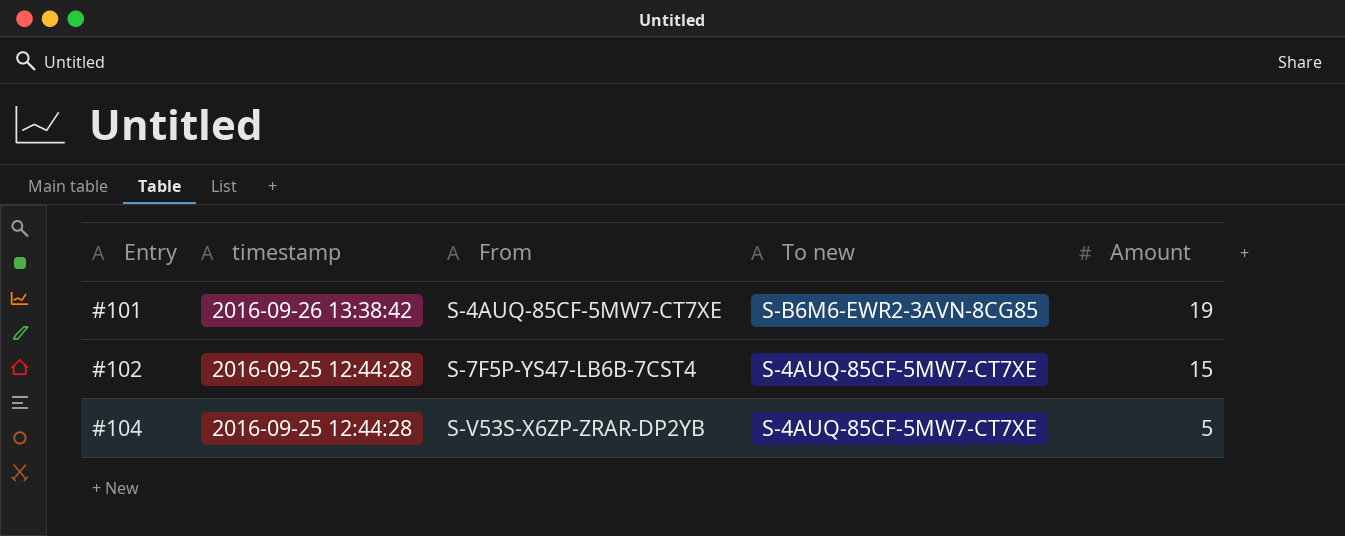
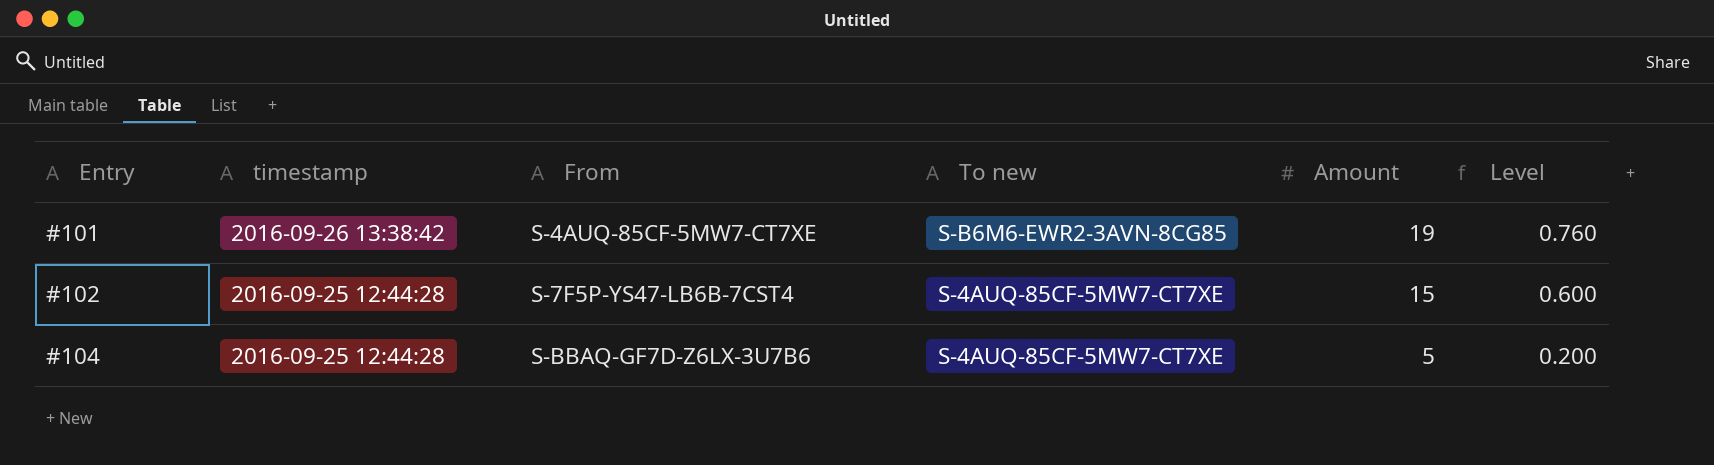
column Level | formula: none -> [Amount] * 0.04
#104 | From: S-V53S-X6ZP-ZRAR-DP2YB -> S-BBAQ-GF7D-Z6LX-3U7B6

